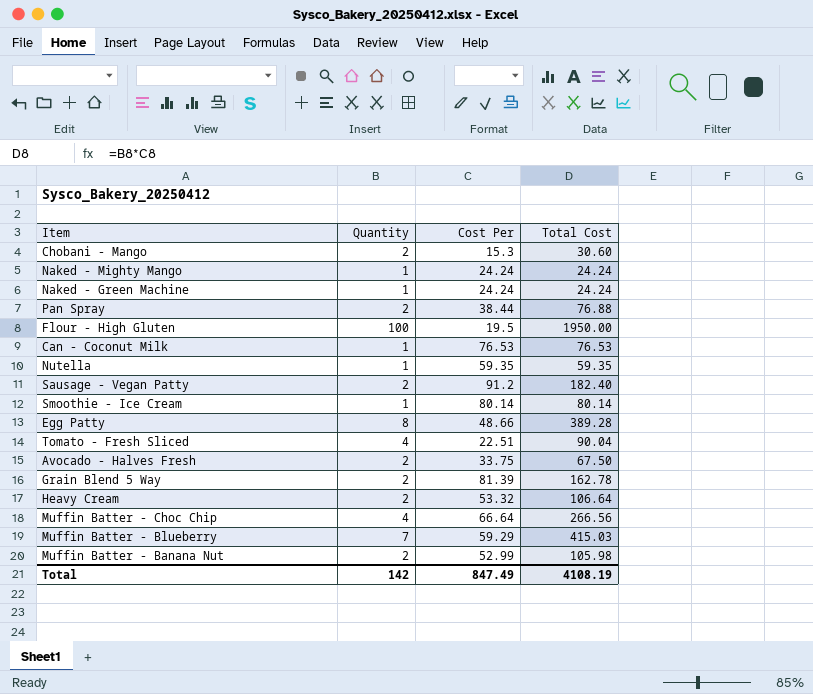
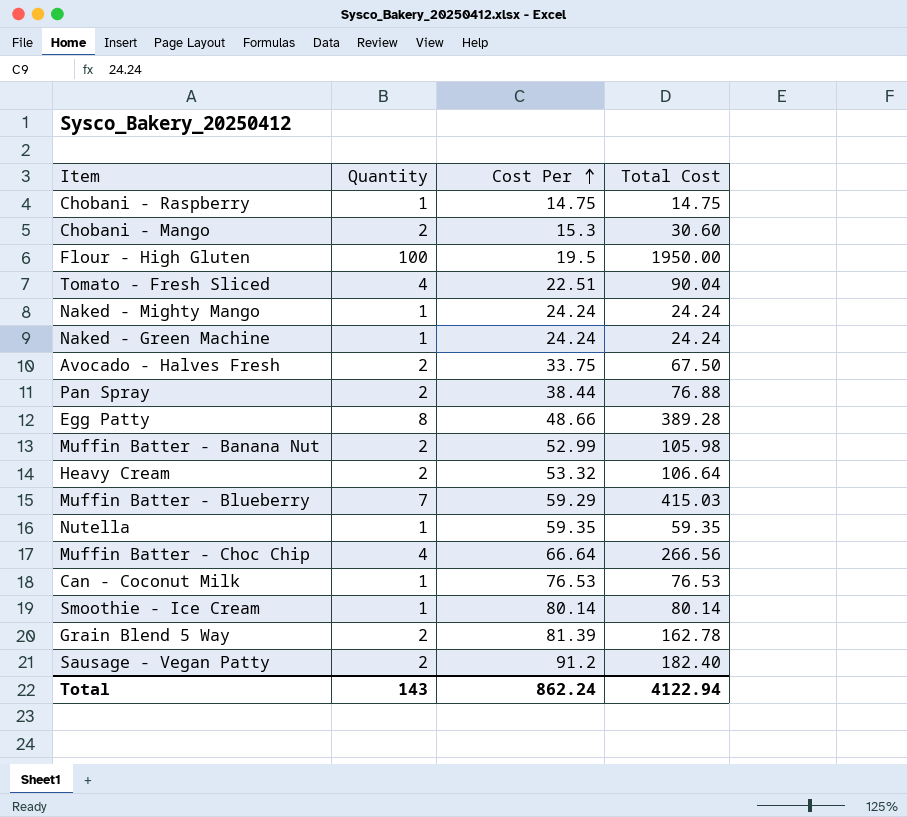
row order: none -> Cost Per ascending
row Chobani - Raspberry: none -> 1 | 14.75 | 14.75
Total | Quantity: 142 -> 143
Total | Cost Per: 847.49 -> 862.24
Total | Total Cost: 4108.19 -> 4122.94

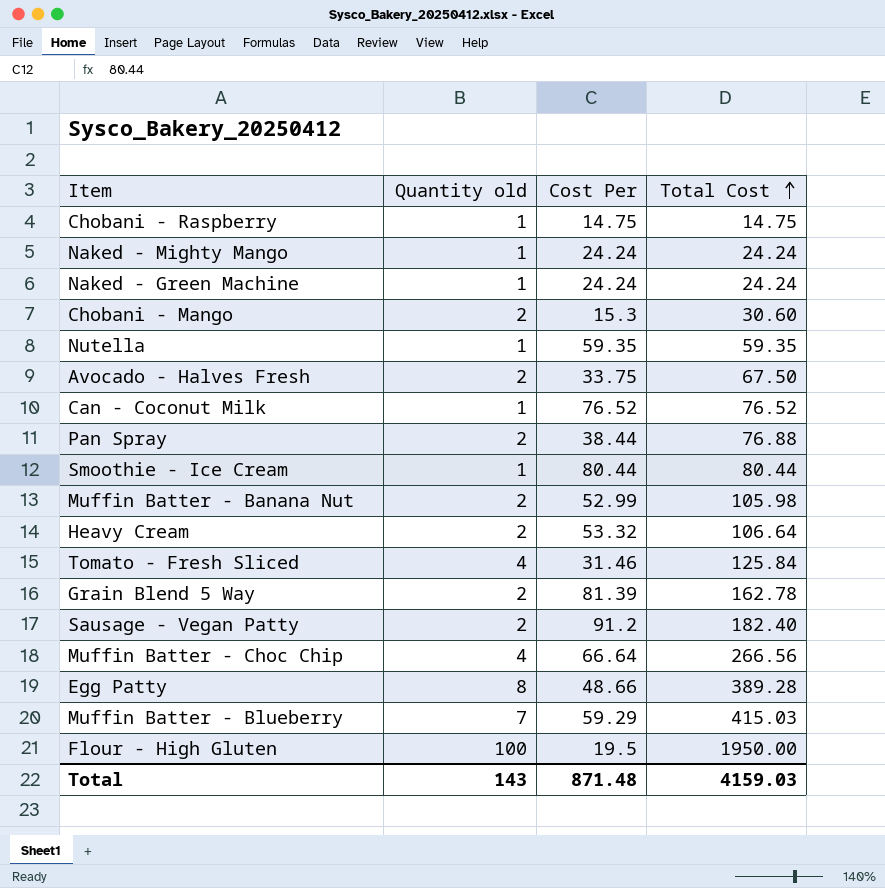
row order: Cost Per ascending -> Total Cost ascending
column name: Quantity -> Quantity old
Can - Coconut Milk | Cost Per: 76.53 -> 76.52
Can - Coconut Milk | Total Cost: 76.53 -> 76.52
Smoothie - Ice Cream | Cost Per: 80.14 -> 80.44
Smoothie - Ice Cream | Total Cost: 80.14 -> 80.44
Tomato - Fresh Sliced | Cost Per: 22.51 -> 31.46
Tomato - Fresh Sliced | Total Cost: 90.04 -> 125.84
Total | Cost Per: 862.24 -> 871.48
Total | Total Cost: 4122.94 -> 4159.03

